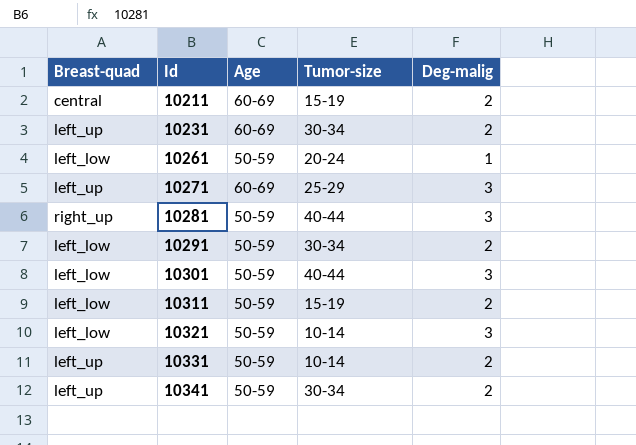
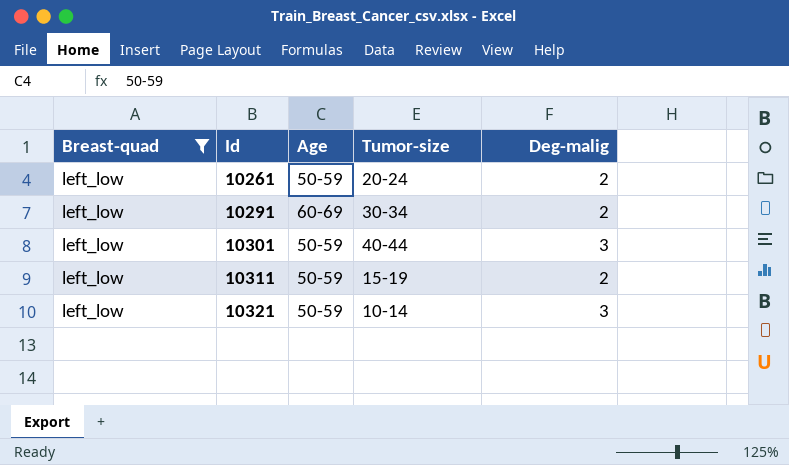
filter: none -> Breast-quad = left_low
10261 | Deg-malig: 1 -> 2
10291 | Age: 50-59 -> 60-69

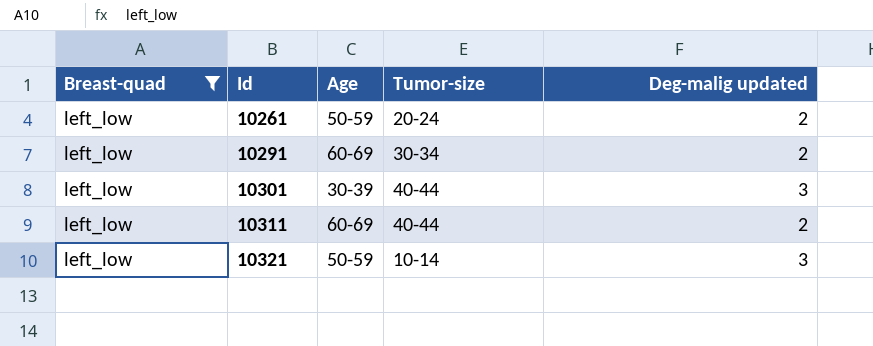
column name: Deg-malig -> Deg-malig updated
10301 | Age: 50-59 -> 30-39
10311 | Age: 50-59 -> 60-69
10311 | Tumor-size: 15-19 -> 40-44

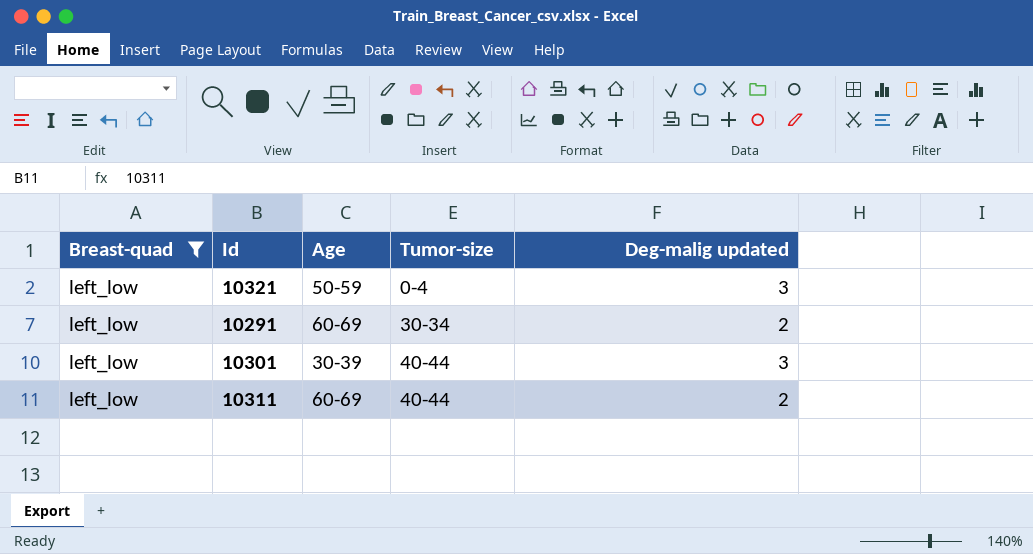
row order: Id ascending -> Tumor-size ascending
row 10261: left_low | 50-59 | 20-24 | 2 -> none
10321 | Tumor-size: 10-14 -> 0-4

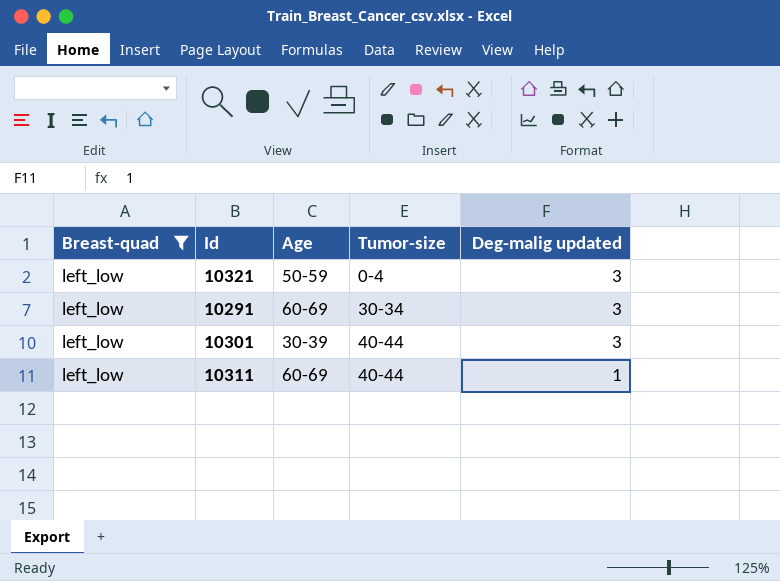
10291 | Deg-malig updated: 2 -> 3
10311 | Deg-malig updated: 2 -> 1

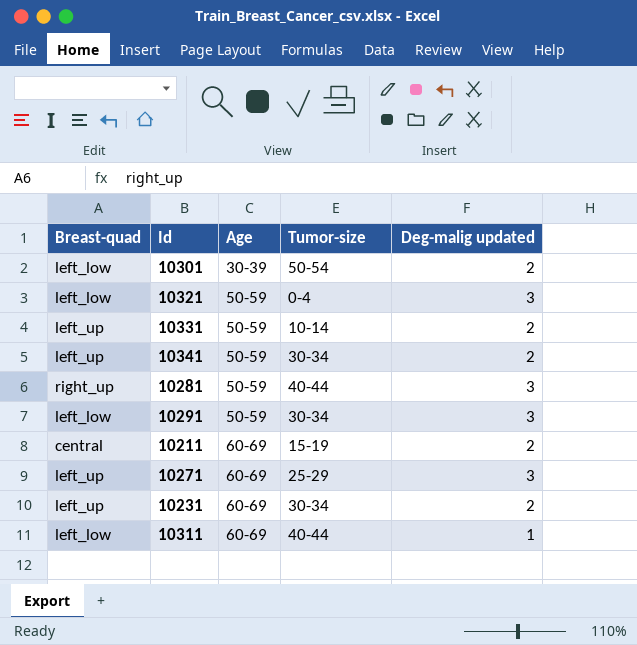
filter: Breast-quad = left_low -> none
row order: Tumor-size ascending -> Age ascending
10301 | Tumor-size: 40-44 -> 50-54
10301 | Deg-malig updated: 3 -> 2
10291 | Age: 60-69 -> 50-59

